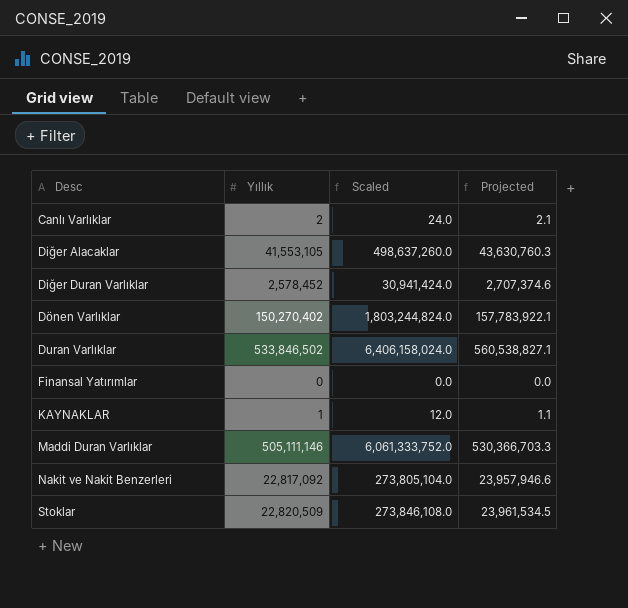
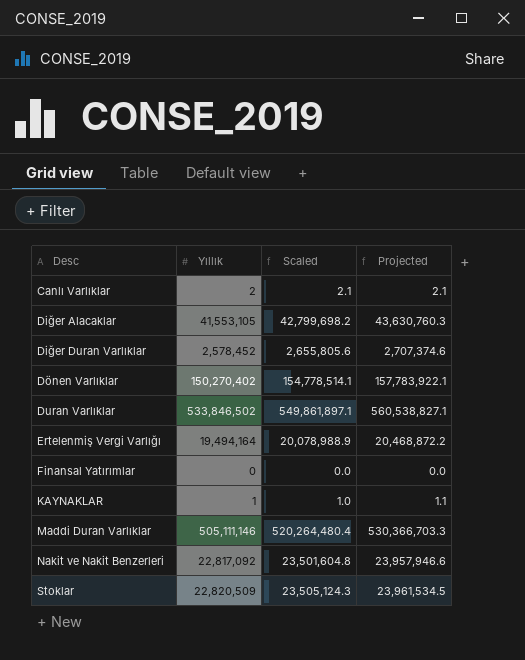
column Scaled | formula: [Yıllık] * 12 -> [Yıllık] * 1.03
row Ertelenmiş Vergi Varlığı: none -> 19,494,164 | 20,078,988.9 | 20,468,872.2

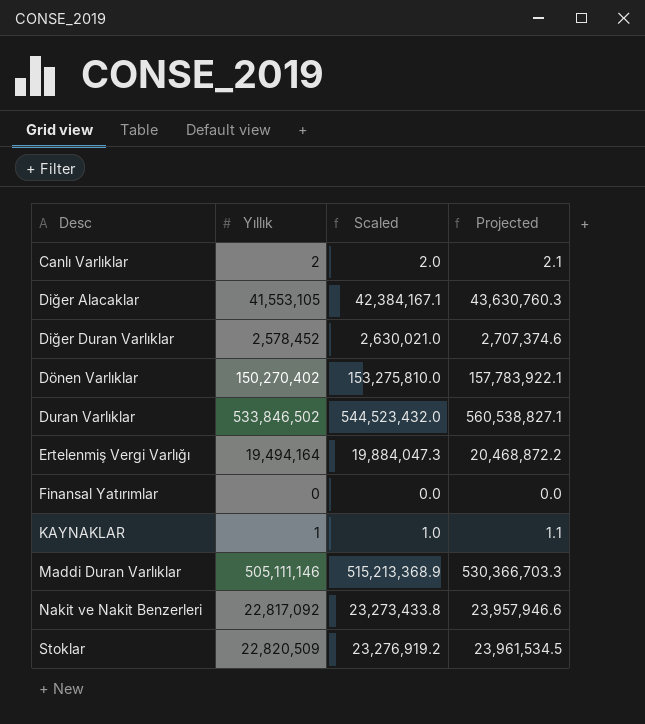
column Scaled | formula: [Yıllık] * 1.03 -> [Yıllık] * 1.02

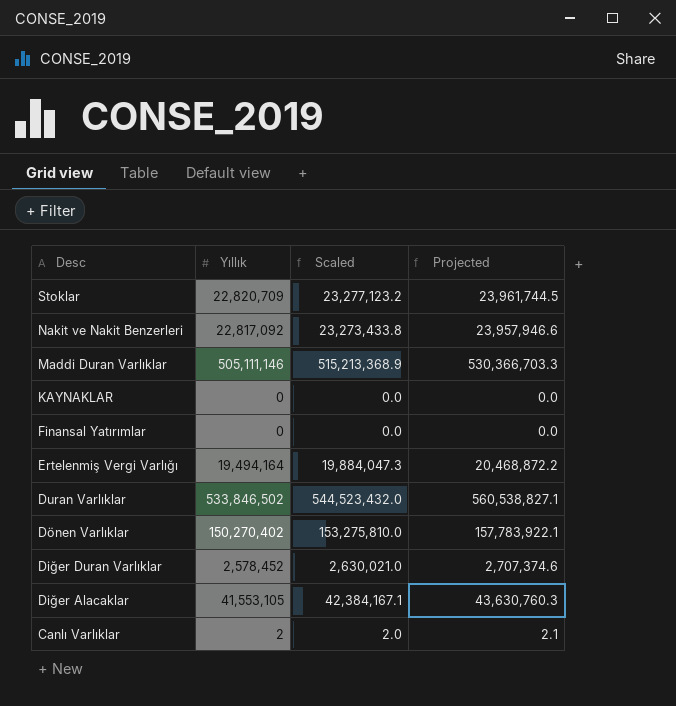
row order: Desc ascending -> Desc descending
Stoklar | Yıllık: 22,820,509 -> 22,820,709
Stoklar | Scaled: 23,276,919.2 -> 23,277,123.2
Stoklar | Projected: 23,961,534.5 -> 23,961,744.5
KAYNAKLAR | Yıllık: 1 -> 0
KAYNAKLAR | Scaled: 1.0 -> 0.0
KAYNAKLAR | Projected: 1.1 -> 0.0

